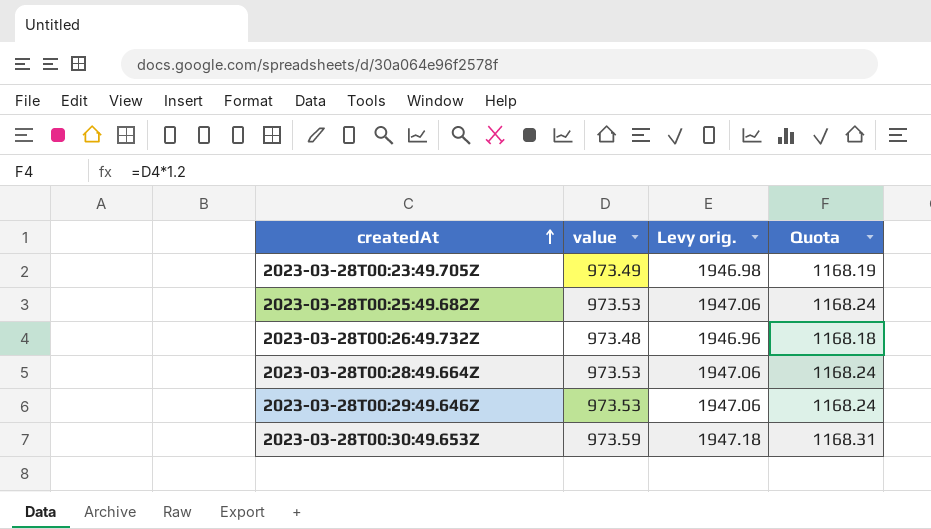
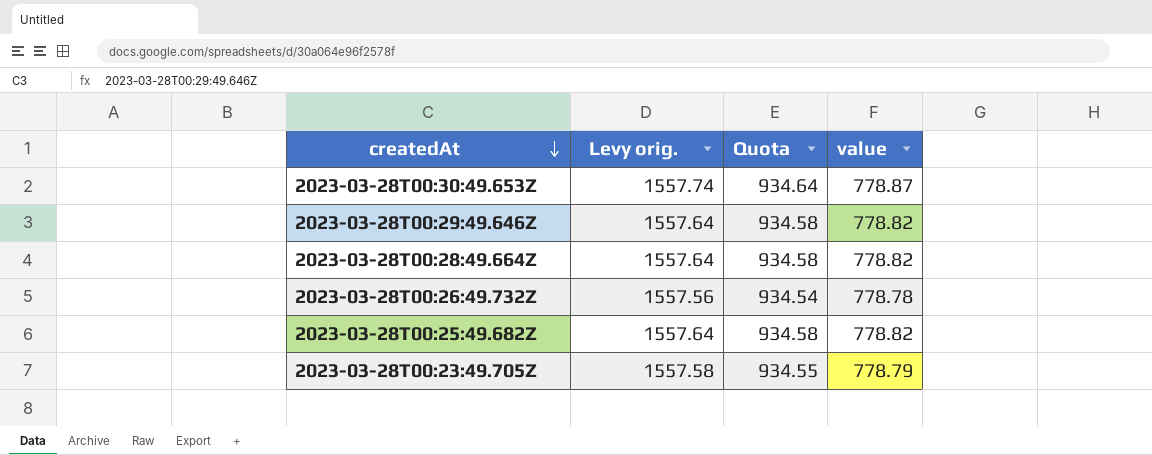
row order: createdAt ascending -> createdAt descending
column value | position: 2 -> 4
2023-03-28T00:30:49.653Z | Levy orig.: 1947.18 -> 1557.74
2023-03-28T00:30:49.653Z | Quota: 1168.31 -> 934.64
2023-03-28T00:30:49.653Z | value: 973.59 -> 778.87
2023-03-28T00:29:49.646Z | Levy orig.: 1947.06 -> 1557.64
2023-03-28T00:29:49.646Z | Quota: 1168.24 -> 934.58
2023-03-28T00:29:49.646Z | value: 973.53 -> 778.82
2023-03-28T00:28:49.664Z | Levy orig.: 1947.06 -> 1557.64
2023-03-28T00:28:49.664Z | Quota: 1168.24 -> 934.58
2023-03-28T00:28:49.664Z | value: 973.53 -> 778.82
2023-03-28T00:26:49.732Z | Levy orig.: 1946.96 -> 1557.56
2023-03-28T00:26:49.732Z | Quota: 1168.18 -> 934.54
2023-03-28T00:26:49.732Z | value: 973.48 -> 778.78
2023-03-28T00:25:49.682Z | Levy orig.: 1947.06 -> 1557.64
2023-03-28T00:25:49.682Z | Quota: 1168.24 -> 934.58
2023-03-28T00:25:49.682Z | value: 973.53 -> 778.82
2023-03-28T00:23:49.705Z | Levy orig.: 1946.98 -> 1557.58
2023-03-28T00:23:49.705Z | Quota: 1168.19 -> 934.55
2023-03-28T00:23:49.705Z | value: 973.49 -> 778.79

